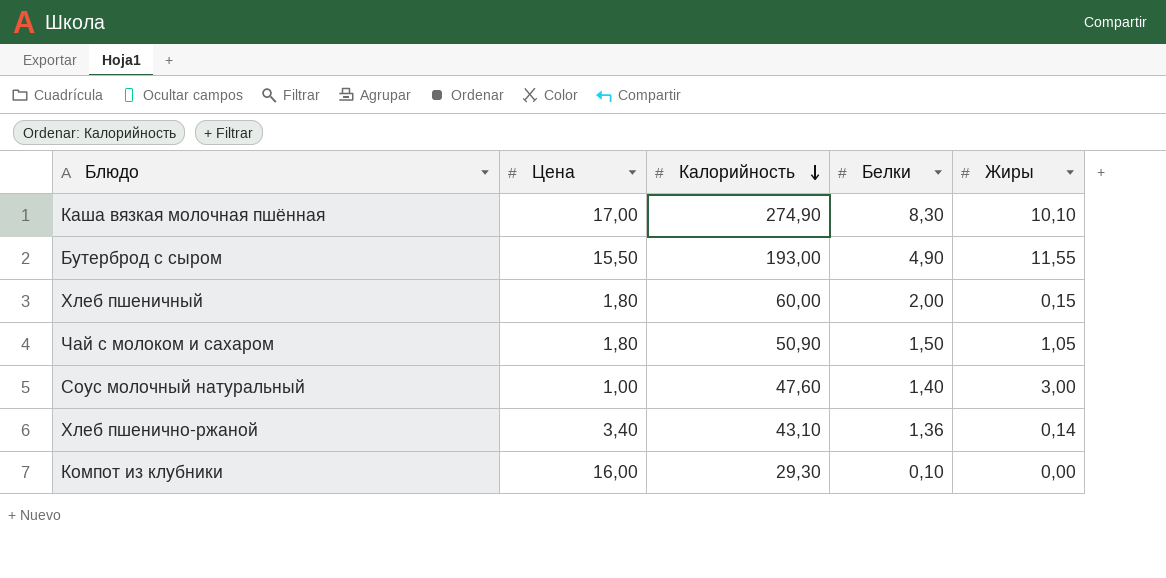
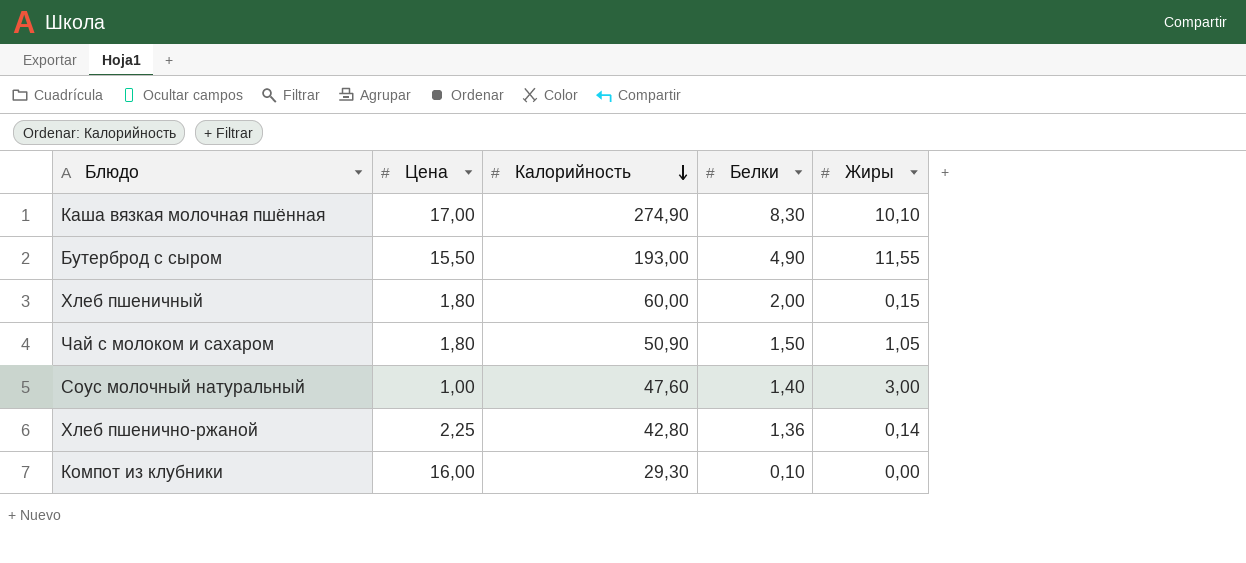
Хлеб пшенично-ржаной | Цена: 3,40 -> 2,25
Хлеб пшенично-ржаной | Калорийность: 43,10 -> 42,80

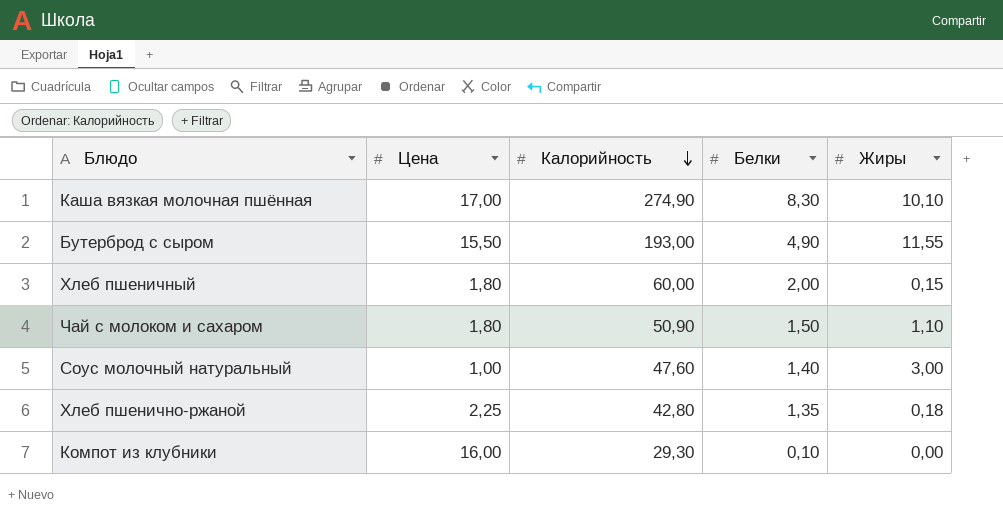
Чай с молоком и сахаром | Жиры: 1,05 -> 1,10
Хлеб пшенично-ржаной | Белки: 1,36 -> 1,35
Хлеб пшенично-ржаной | Жиры: 0,14 -> 0,18

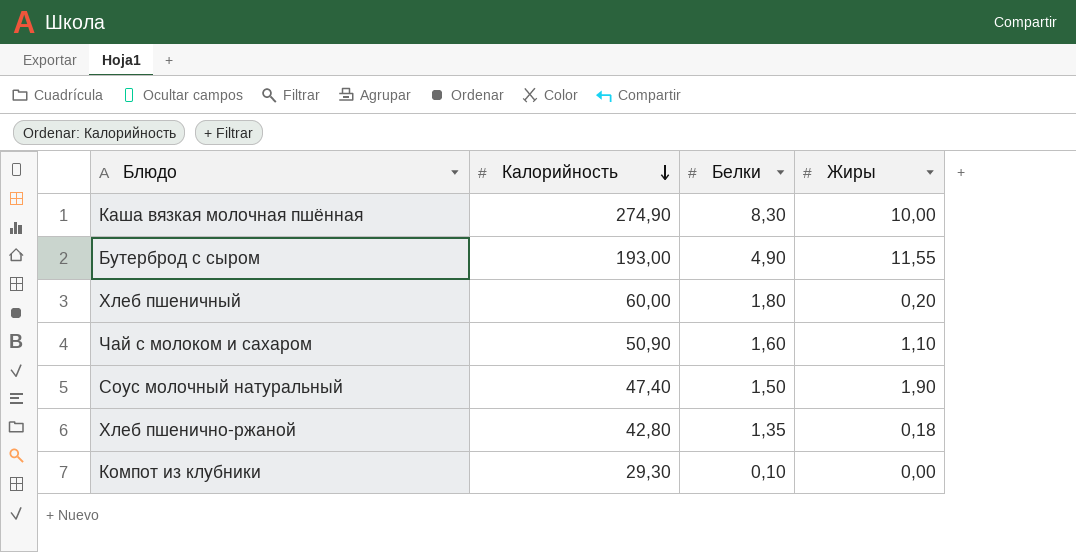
column Цена | position: 2 -> none
Каша вязкая молочная пшённая | Жиры: 10,10 -> 10,00
Хлеб пшеничный | Белки: 2,00 -> 1,80
Хлеб пшеничный | Жиры: 0,15 -> 0,20
Чай с молоком и сахаром | Белки: 1,50 -> 1,60
Соус молочный натуральный | Калорийность: 47,60 -> 47,40
Соус молочный натуральный | Белки: 1,40 -> 1,50
Соус молочный натуральный | Жиры: 3,00 -> 1,90

